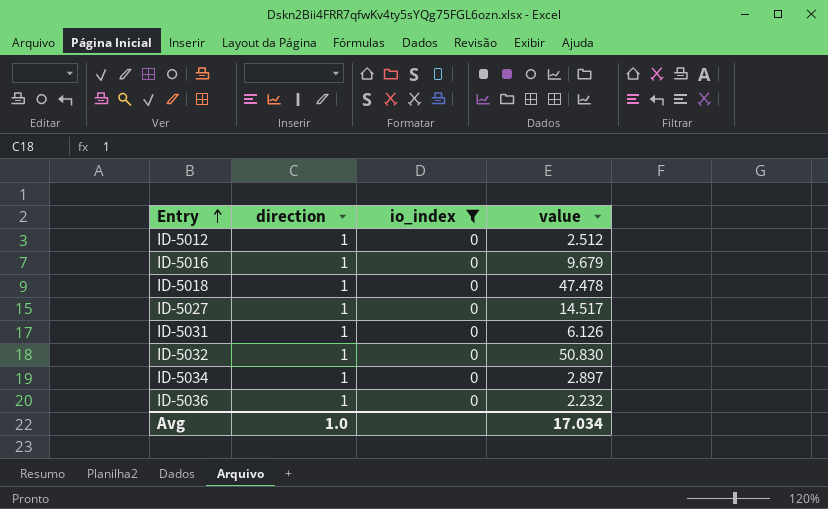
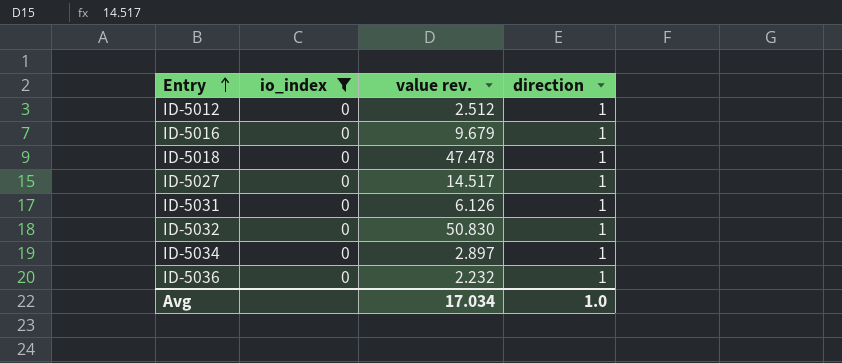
column name: value -> value rev.
column direction | position: 2 -> 4

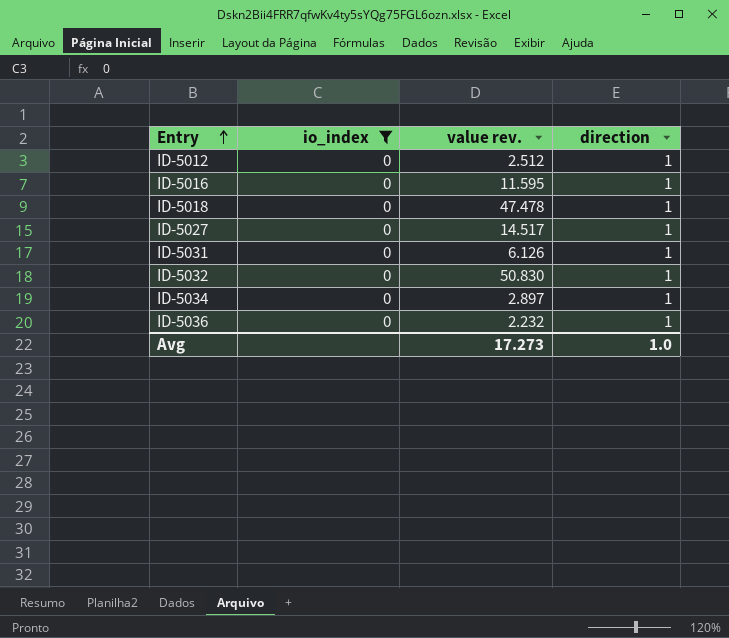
ID-5016 | value rev.: 9.679 -> 11.595
Avg | value rev.: 17.034 -> 17.273

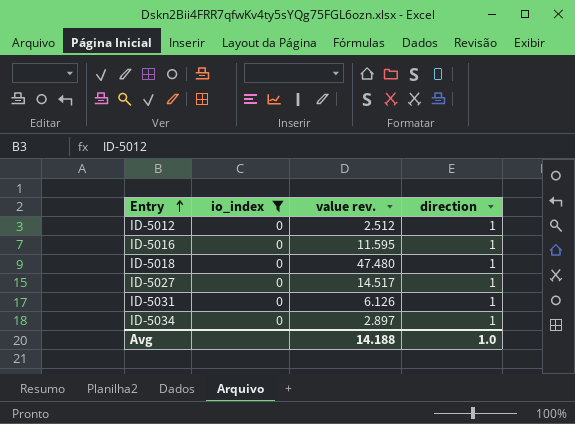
row ID-5032: 0 | 50.830 | 1 -> none
row ID-5036: 0 | 2.232 | 1 -> none
ID-5018 | value rev.: 47.478 -> 47.480
Avg | value rev.: 17.273 -> 14.188

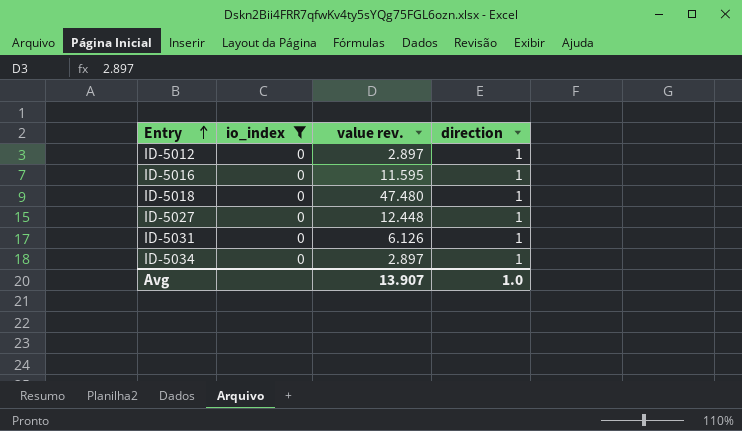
ID-5012 | value rev.: 2.512 -> 2.897
ID-5027 | value rev.: 14.517 -> 12.448
Avg | value rev.: 14.188 -> 13.907

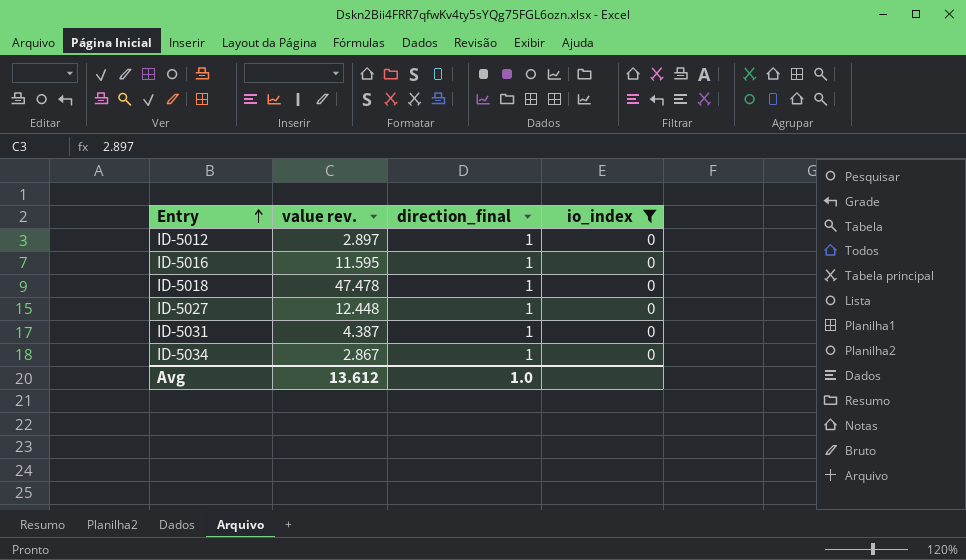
column name: direction -> direction_final
column io_index | position: 2 -> 4
ID-5018 | value rev.: 47.480 -> 47.478
ID-5031 | value rev.: 6.126 -> 4.387
ID-5034 | value rev.: 2.897 -> 2.867
Avg | value rev.: 13.907 -> 13.612

